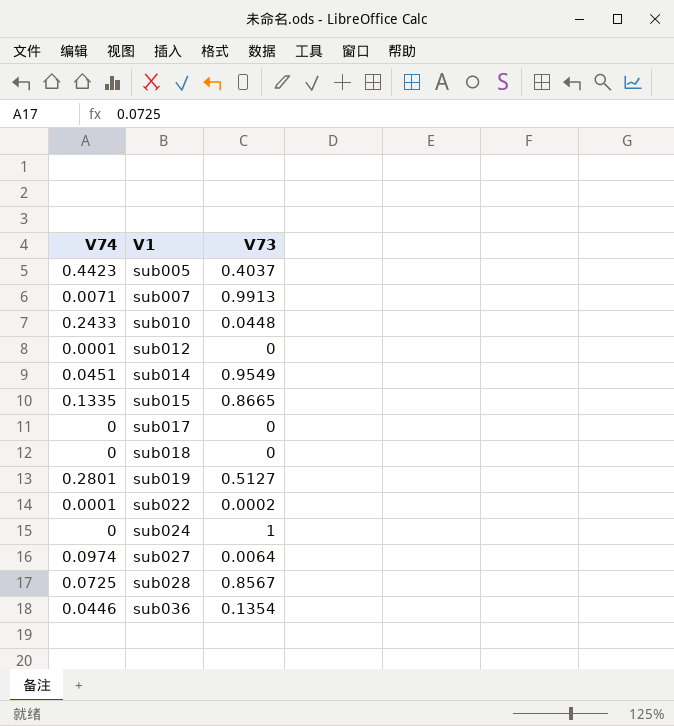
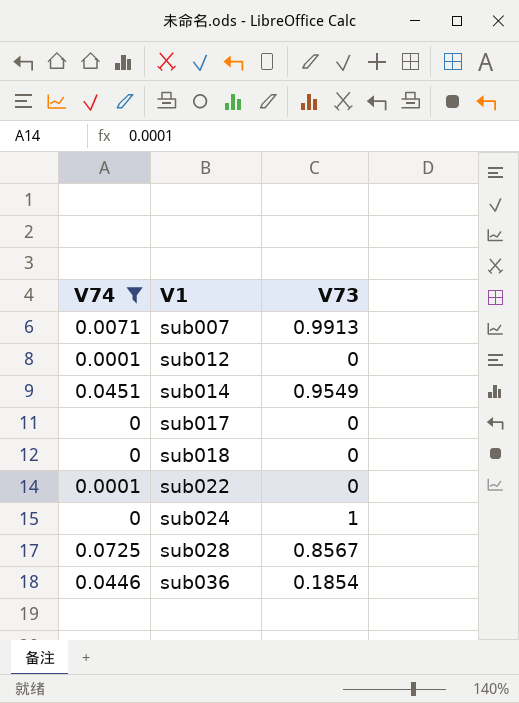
filter: none -> V74 <= 0.0725
sub022 | V73: 0.0002 -> 0
sub036 | V73: 0.1354 -> 0.1854

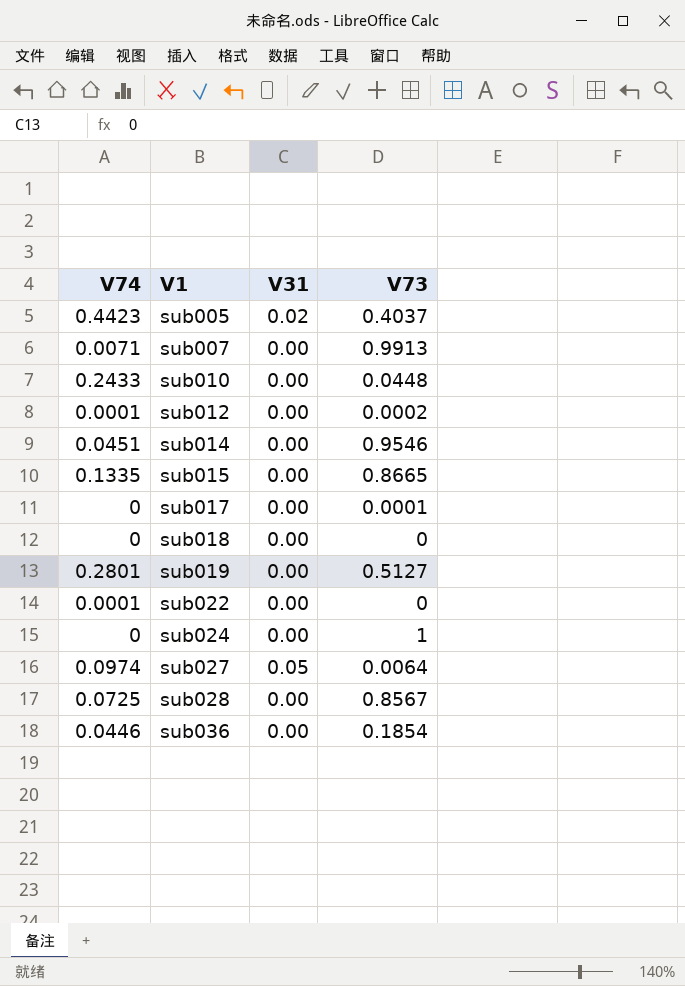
filter: V74 <= 0.0725 -> none
column V31 | position: none -> 3
sub012 | V73: 0 -> 0.0002
sub014 | V73: 0.9549 -> 0.9546
sub017 | V73: 0 -> 0.0001

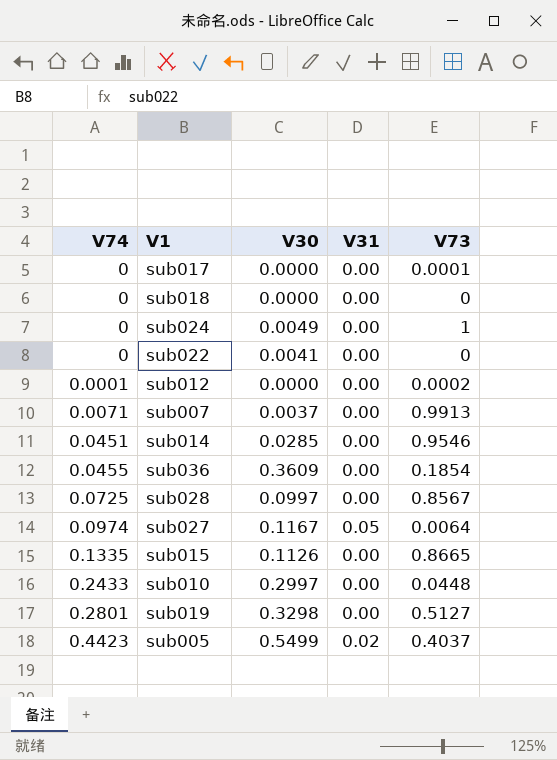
row order: V1 ascending -> V74 ascending
column V30 | position: none -> 3
sub022 | V74: 0.0001 -> 0
sub036 | V74: 0.0446 -> 0.0455

